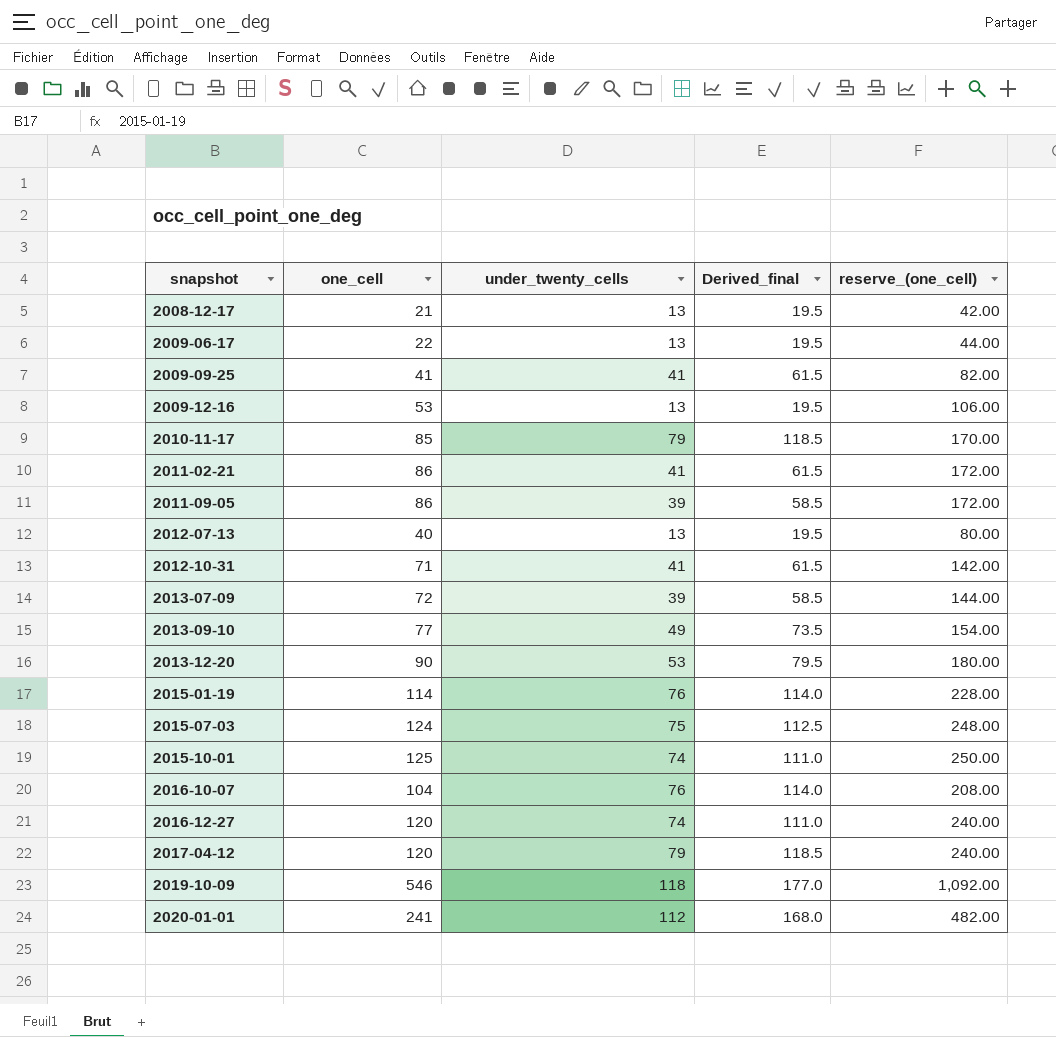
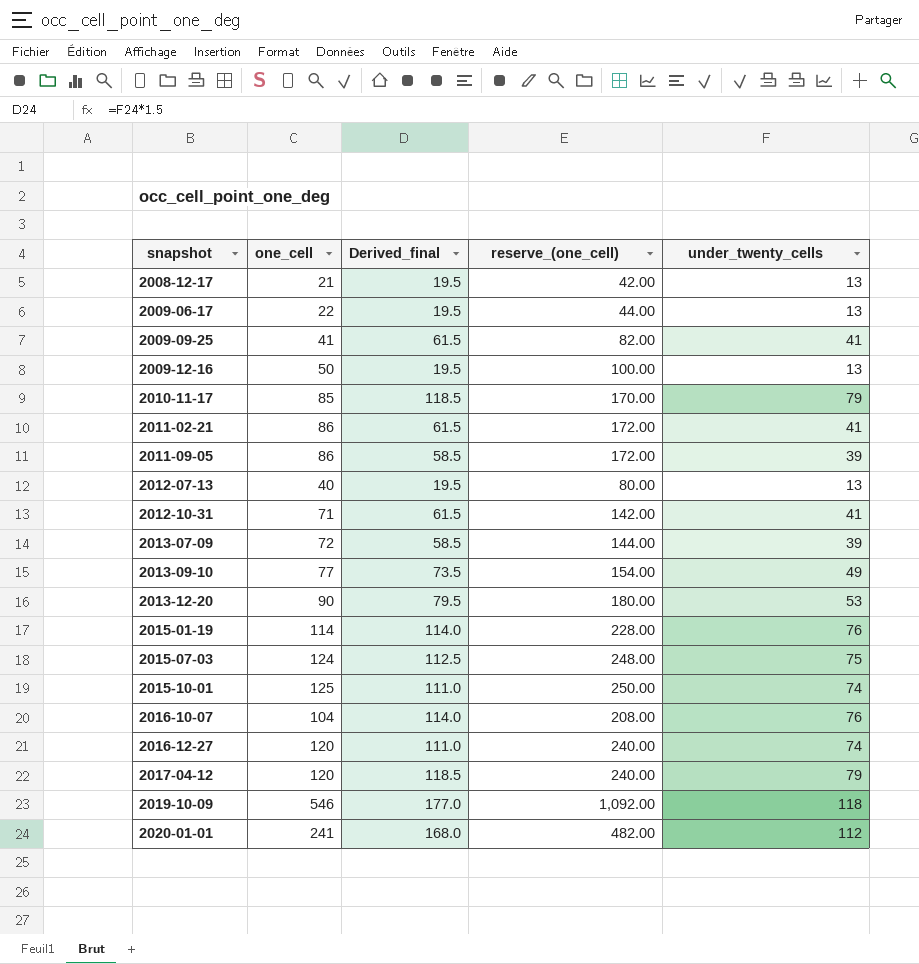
column under_twenty_cells | position: 3 -> 5
2009-12-16 | one_cell: 53 -> 50
2009-12-16 | reserve_(one_cell): 106.00 -> 100.00

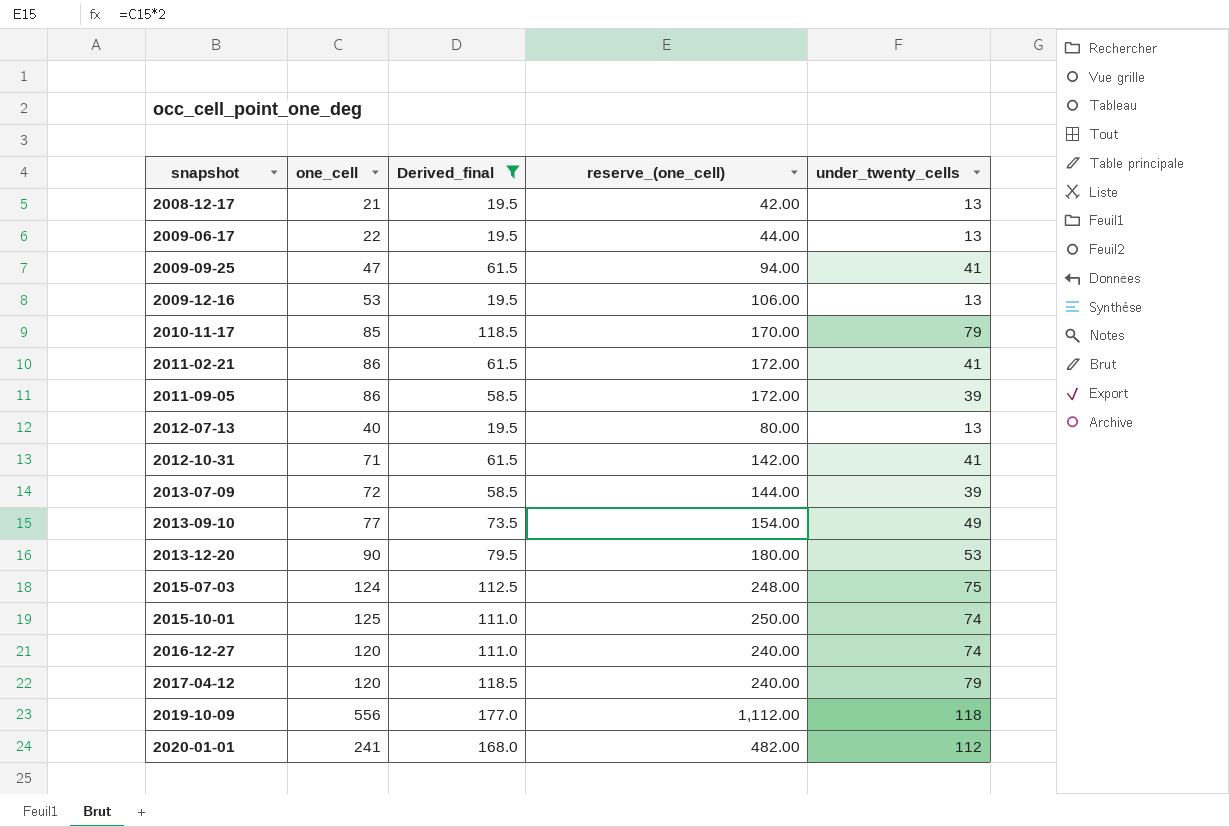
filter: none -> Derived_final != 114.0
2009-09-25 | one_cell: 41 -> 47
2009-09-25 | reserve_(one_cell): 82.00 -> 94.00
2009-12-16 | one_cell: 50 -> 53
2009-12-16 | reserve_(one_cell): 100.00 -> 106.00
2019-10-09 | one_cell: 546 -> 556
2019-10-09 | reserve_(one_cell): 1,092.00 -> 1,112.00

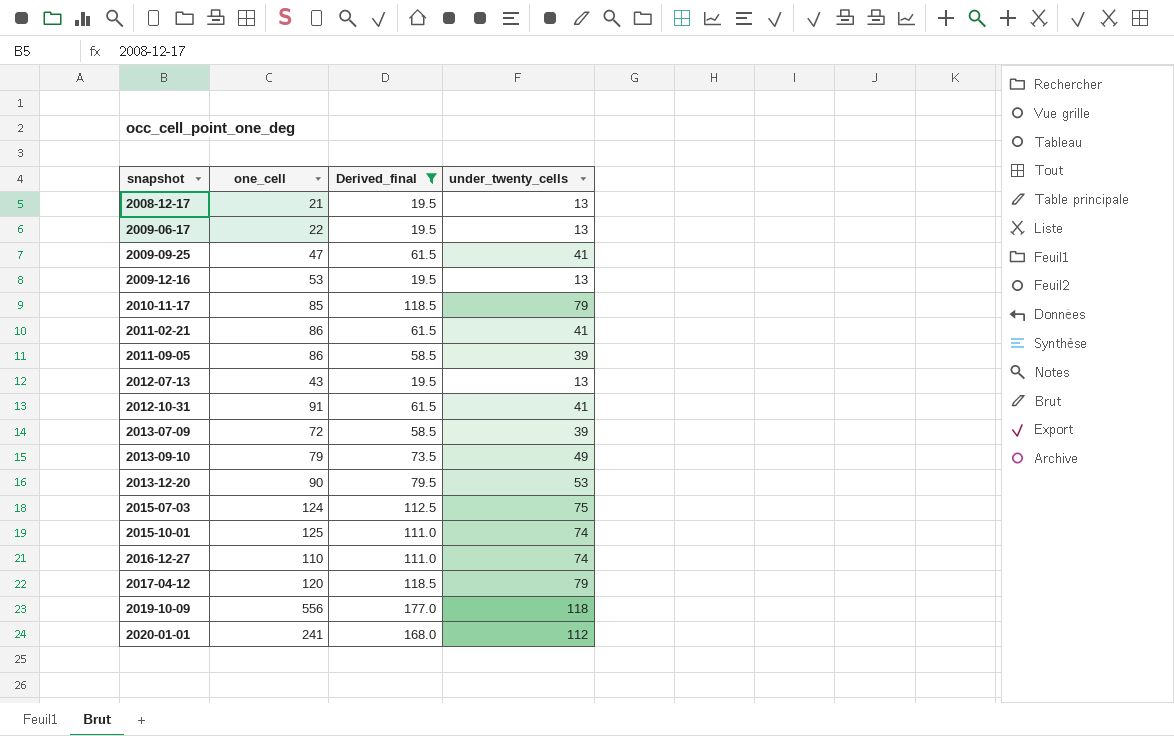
column reserve_(one_cell) | formula: [one_cell] * 2 -> none
2012-07-13 | one_cell: 40 -> 43
2012-10-31 | one_cell: 71 -> 91
2013-09-10 | one_cell: 77 -> 79
2016-12-27 | one_cell: 120 -> 110

